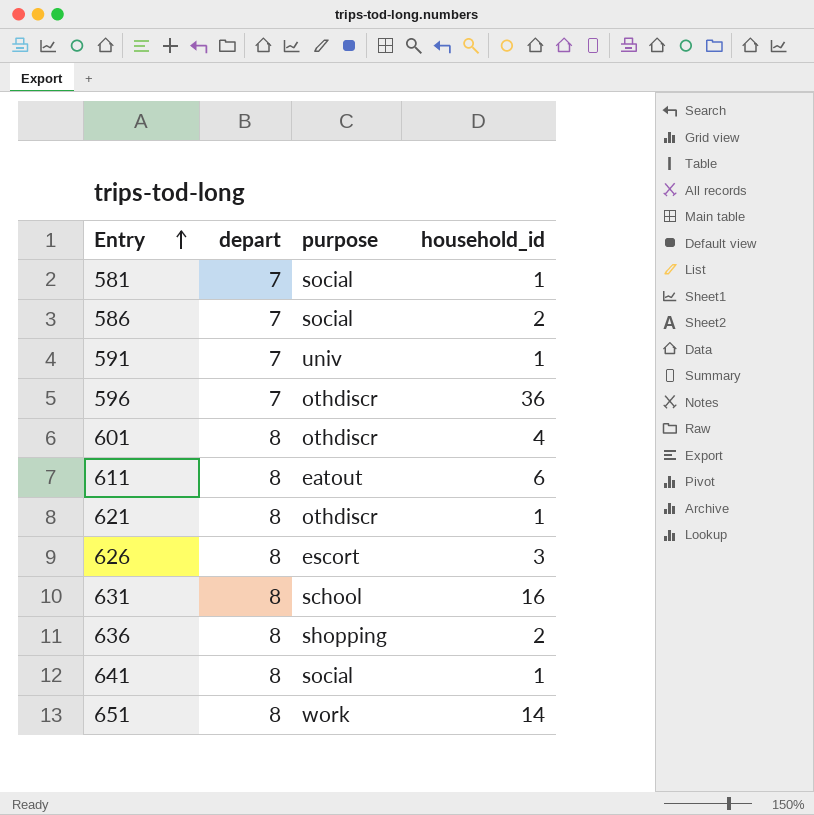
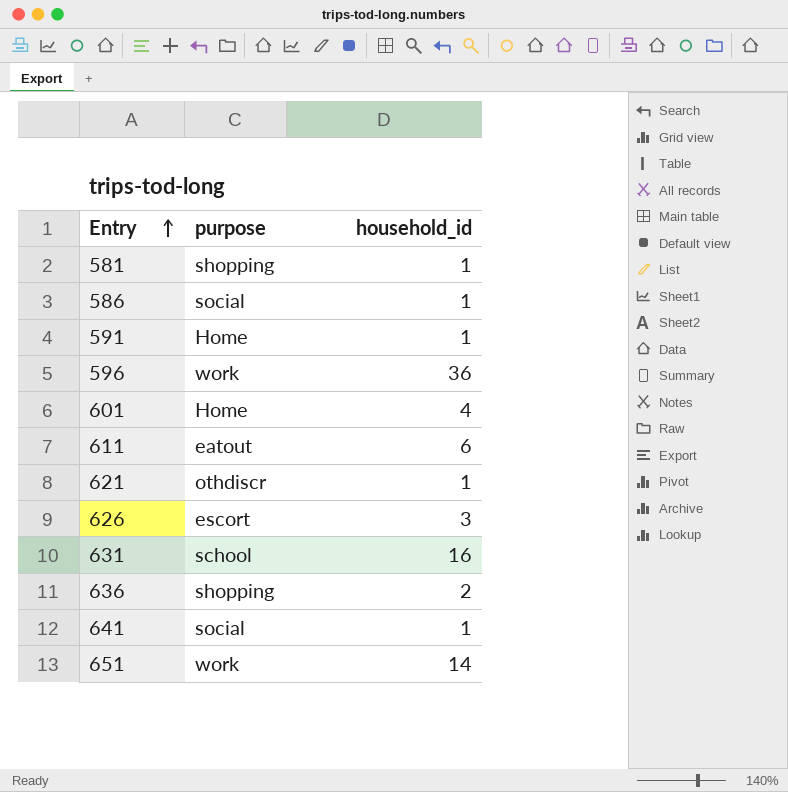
column depart | position: 2 -> none
581 | purpose: social -> shopping
586 | household_id: 2 -> 1
591 | purpose: univ -> Home
596 | purpose: othdiscr -> work
601 | purpose: othdiscr -> Home

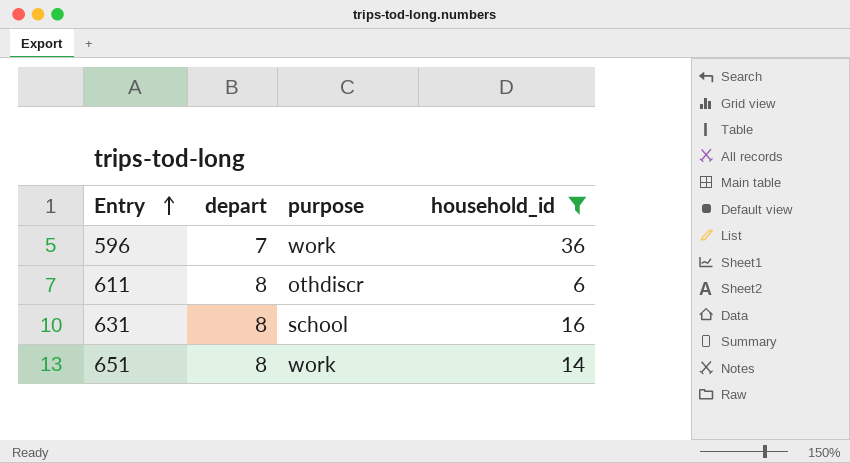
filter: none -> household_id >= 6
column depart | position: none -> 2
611 | purpose: eatout -> othdiscr

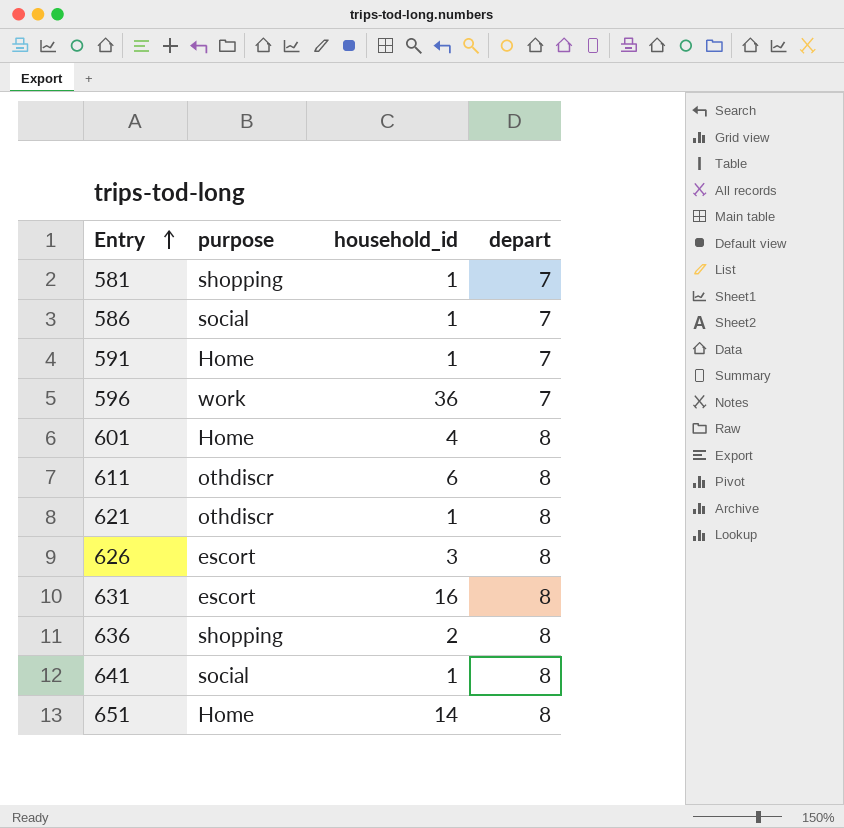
filter: household_id >= 6 -> none
column depart | position: 2 -> 4
631 | purpose: school -> escort
651 | purpose: work -> Home

